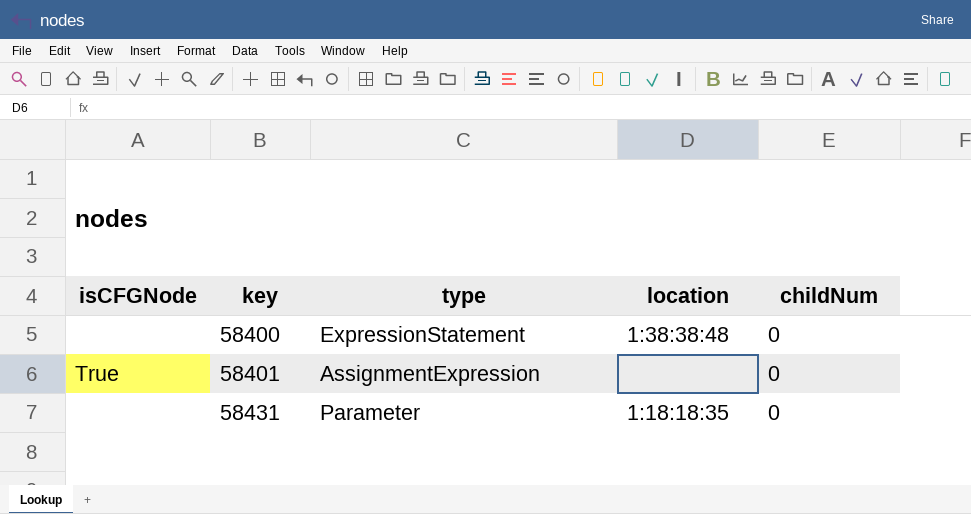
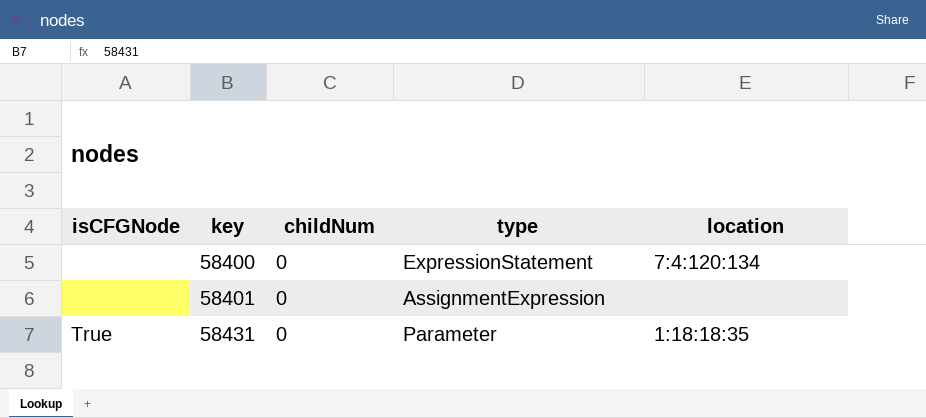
column childNum | position: 5 -> 3
58400 | location: 1:38:38:48 -> 7:4:120:134
58401 | isCFGNode: True -> none
58431 | isCFGNode: none -> True

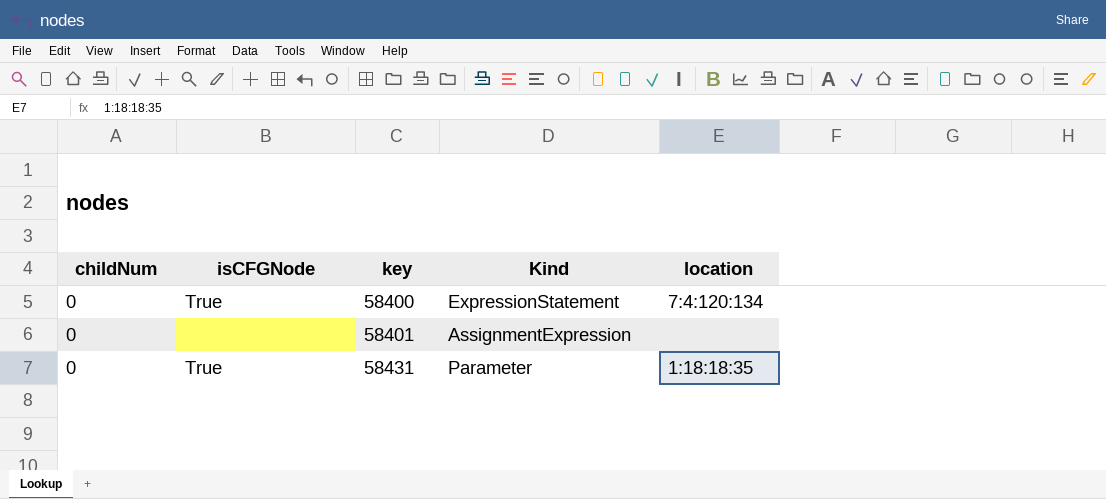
column childNum | position: 3 -> 1
column name: type -> Kind
58400 | isCFGNode: none -> True

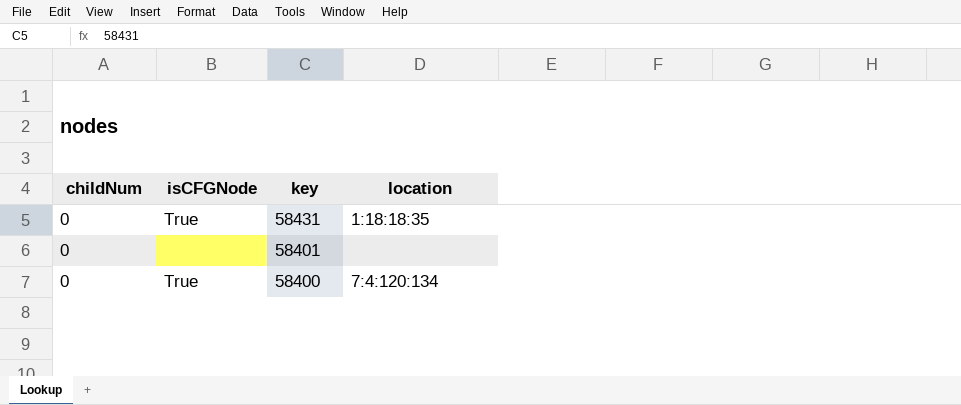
row order: key ascending -> key descending
column Kind | position: 4 -> none

